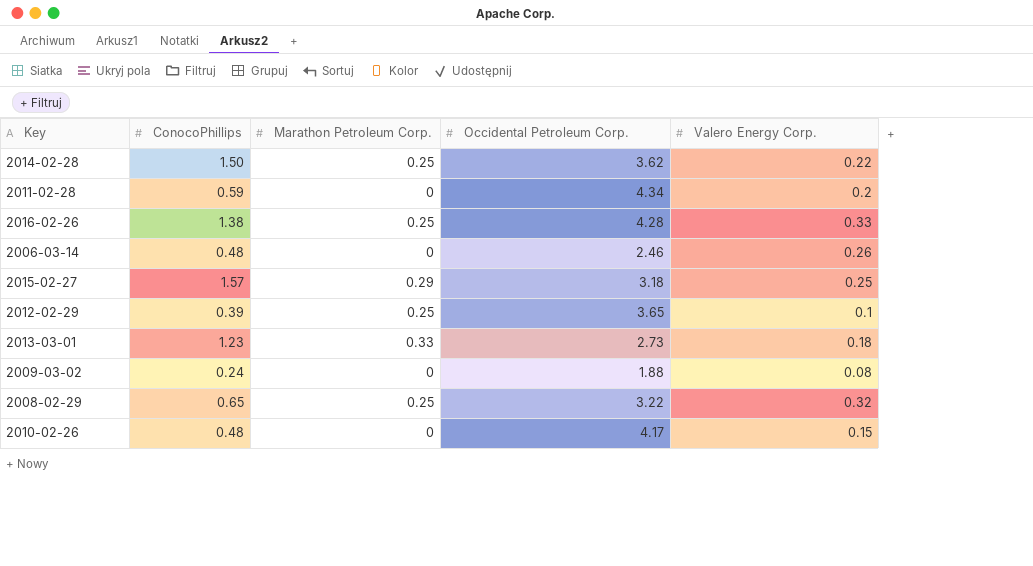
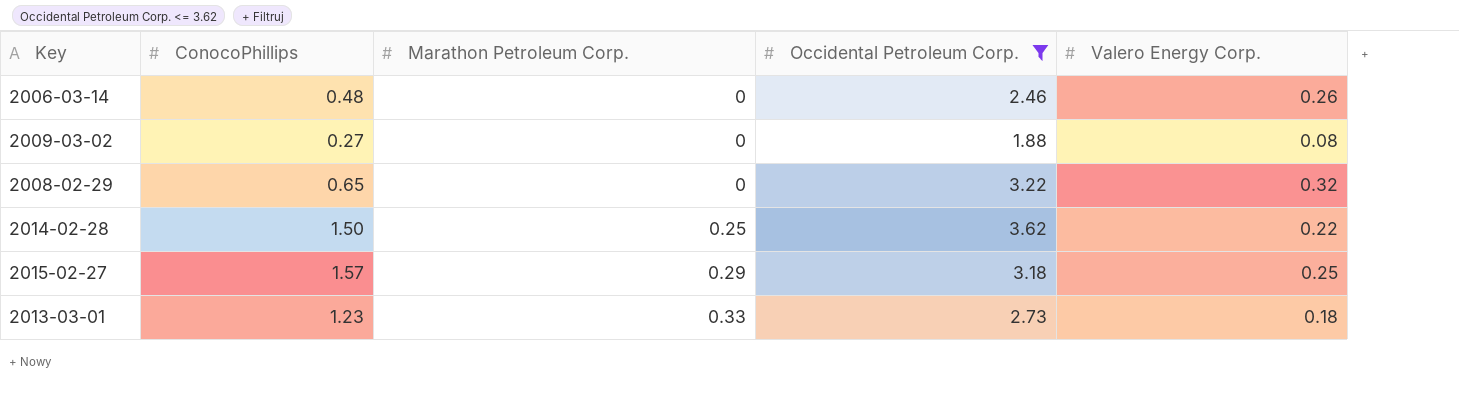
filter: none -> Occidental Petroleum Corp. <= 3.62
row order: none -> Marathon Petroleum Corp. ascending
2009-03-02 | ConocoPhillips: 0.24 -> 0.27
2008-02-29 | Marathon Petroleum Corp.: 0.25 -> 0

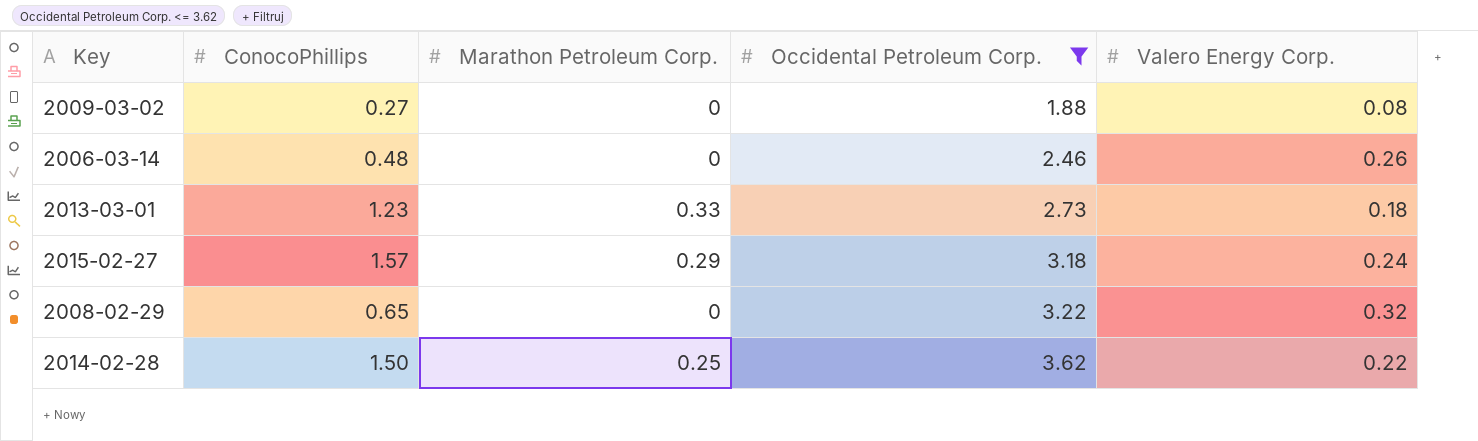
row order: Marathon Petroleum Corp. ascending -> Occidental Petroleum Corp. ascending
2015-02-27 | Valero Energy Corp.: 0.25 -> 0.24

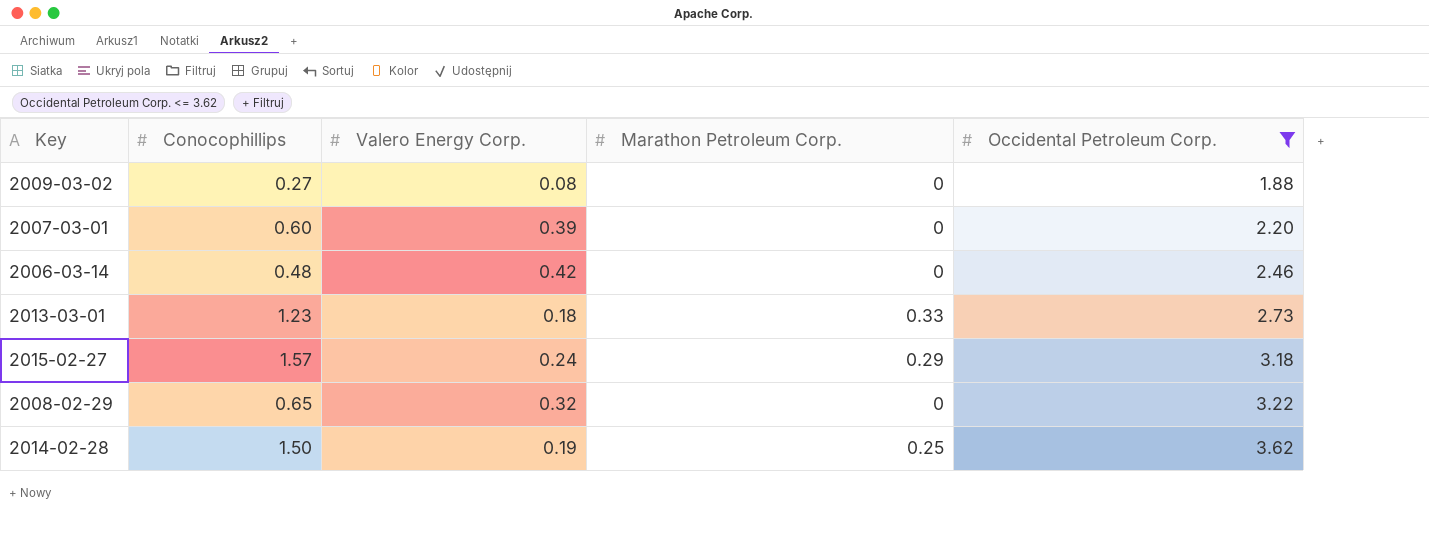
column name: ConocoPhillips -> Conocophillips
column Valero Energy Corp. | position: 5 -> 3
row 2007-03-01: none -> 0.60 | 0.39 | 0 | 2.20
2006-03-14 | Valero Energy Corp.: 0.26 -> 0.42
2014-02-28 | Valero Energy Corp.: 0.22 -> 0.19

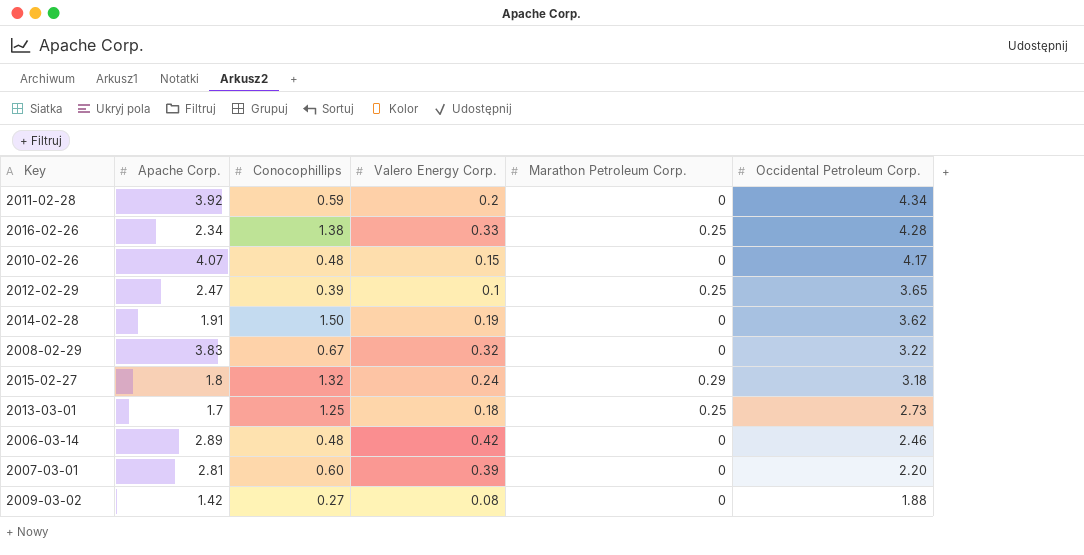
filter: Occidental Petroleum Corp. <= 3.62 -> none
row order: Occidental Petroleum Corp. ascending -> Occidental Petroleum Corp. descending
column Apache Corp. | position: none -> 2
2014-02-28 | Marathon Petroleum Corp.: 0.25 -> 0
2008-02-29 | Conocophillips: 0.65 -> 0.67
2015-02-27 | Conocophillips: 1.57 -> 1.32
2013-03-01 | Conocophillips: 1.23 -> 1.25
2013-03-01 | Marathon Petroleum Corp.: 0.33 -> 0.25

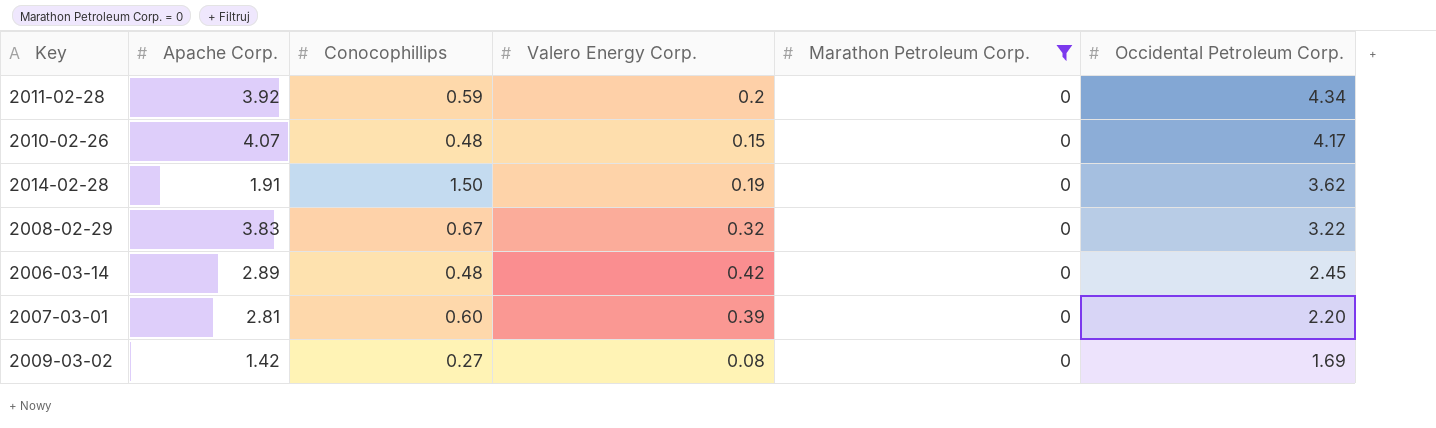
filter: none -> Marathon Petroleum Corp. = 0
2006-03-14 | Occidental Petroleum Corp.: 2.46 -> 2.45
2009-03-02 | Occidental Petroleum Corp.: 1.88 -> 1.69

